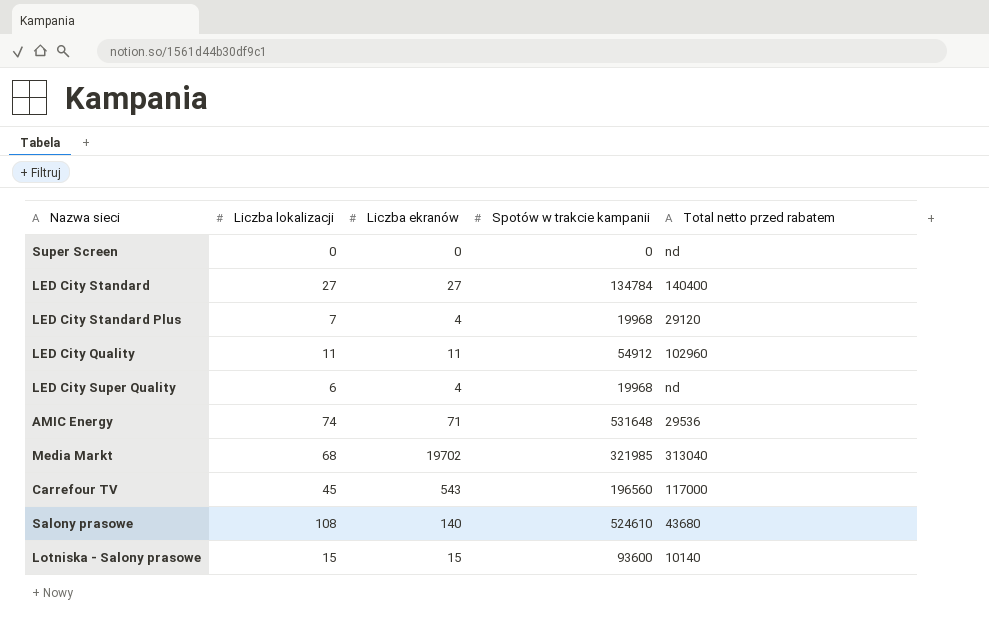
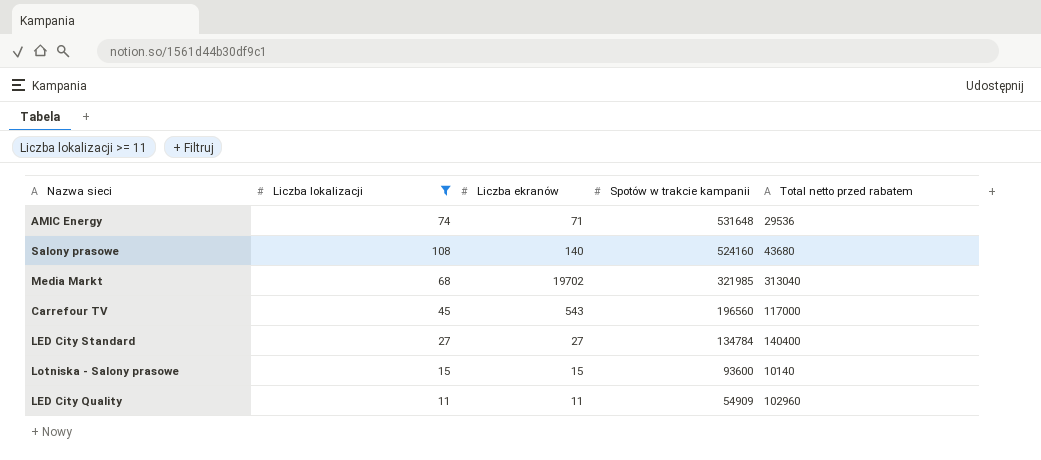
filter: none -> Liczba lokalizacji >= 11
row order: none -> Spotów w trakcie kampanii descending
Salony prasowe | Spotów w trakcie kampanii: 524610 -> 524160
LED City Quality | Spotów w trakcie kampanii: 54912 -> 54909

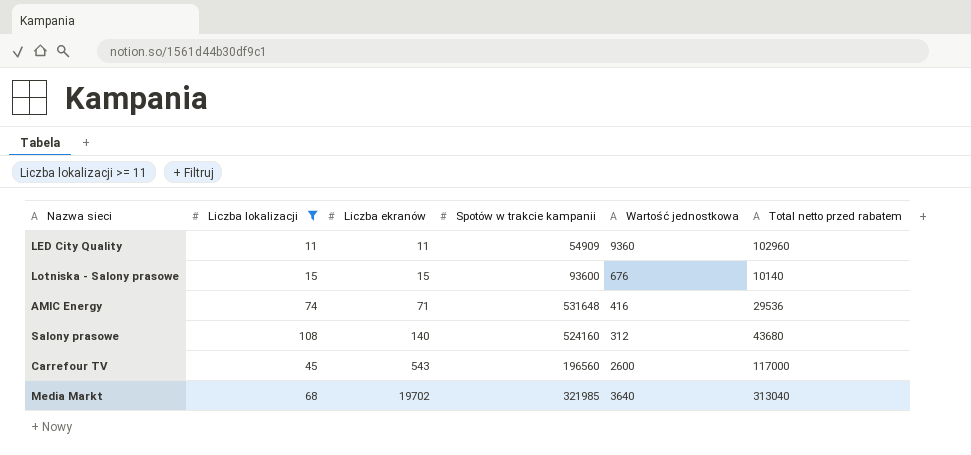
row order: Spotów w trakcie kampanii descending -> Liczba ekranów ascending
column Wartość jednostkowa | position: none -> 5
row LED City Standard: 27 | 27 | 134784 | 140400 -> none

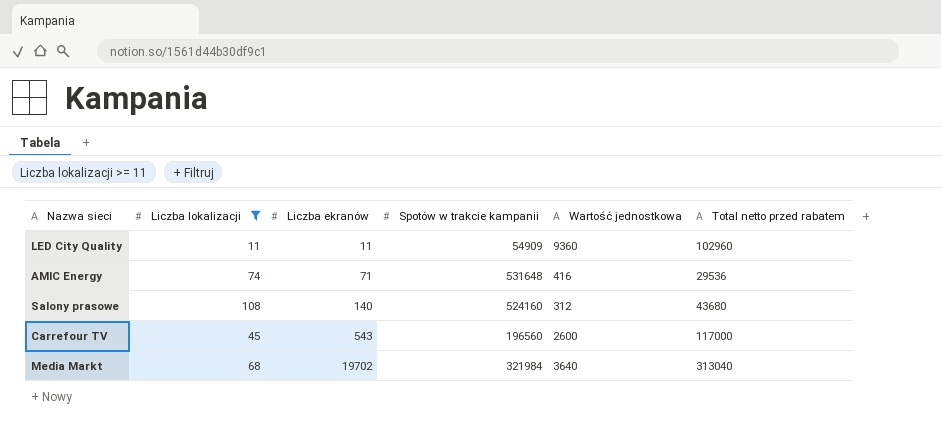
row Lotniska - Salony prasowe: 15 | 15 | 93600 | 676 | 10140 -> none
Media Markt | Spotów w trakcie kampanii: 321985 -> 321984

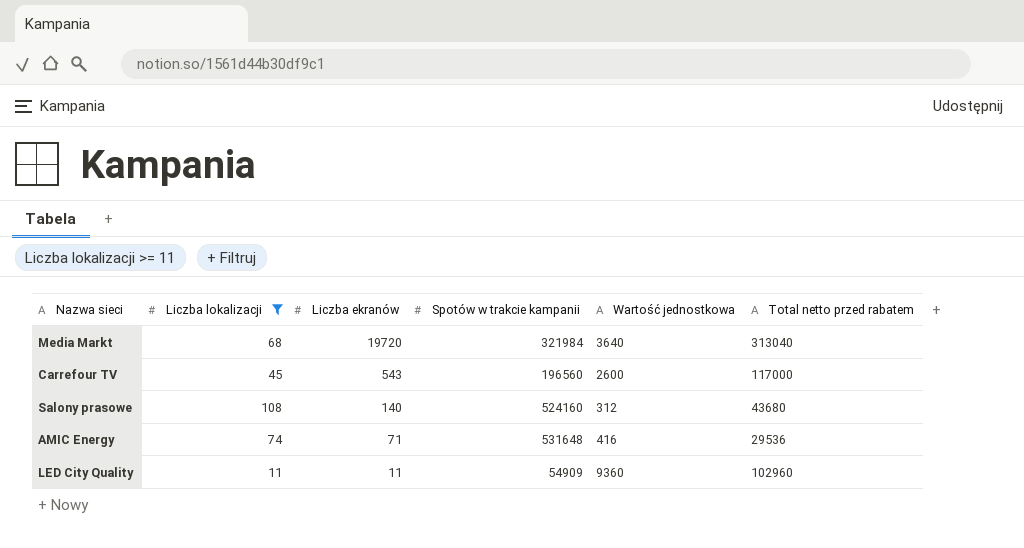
row order: Liczba ekranów ascending -> Liczba ekranów descending
Media Markt | Liczba ekranów: 19702 -> 19720

